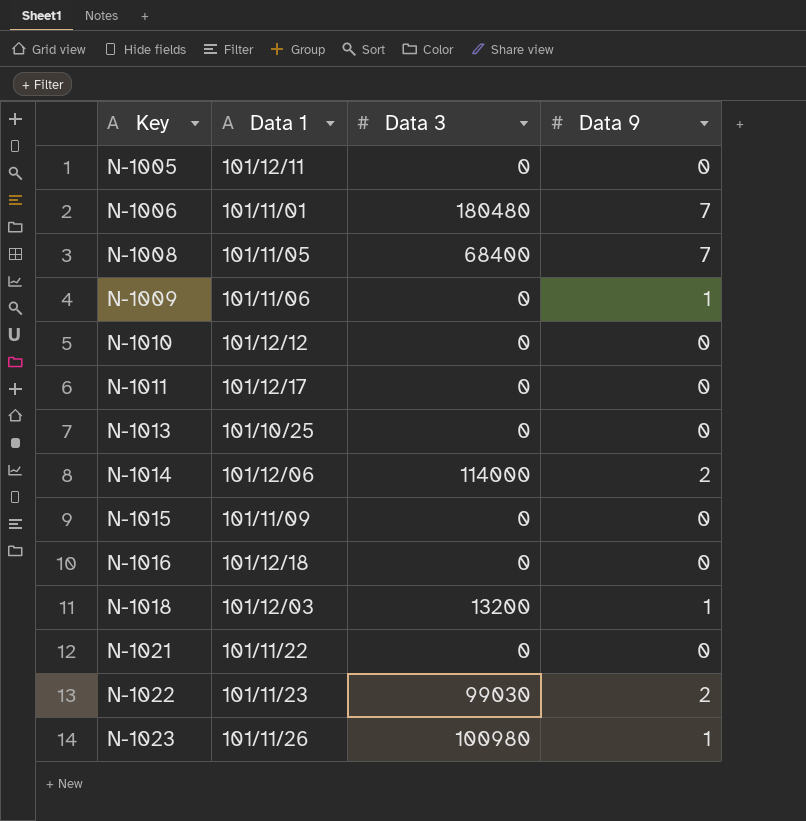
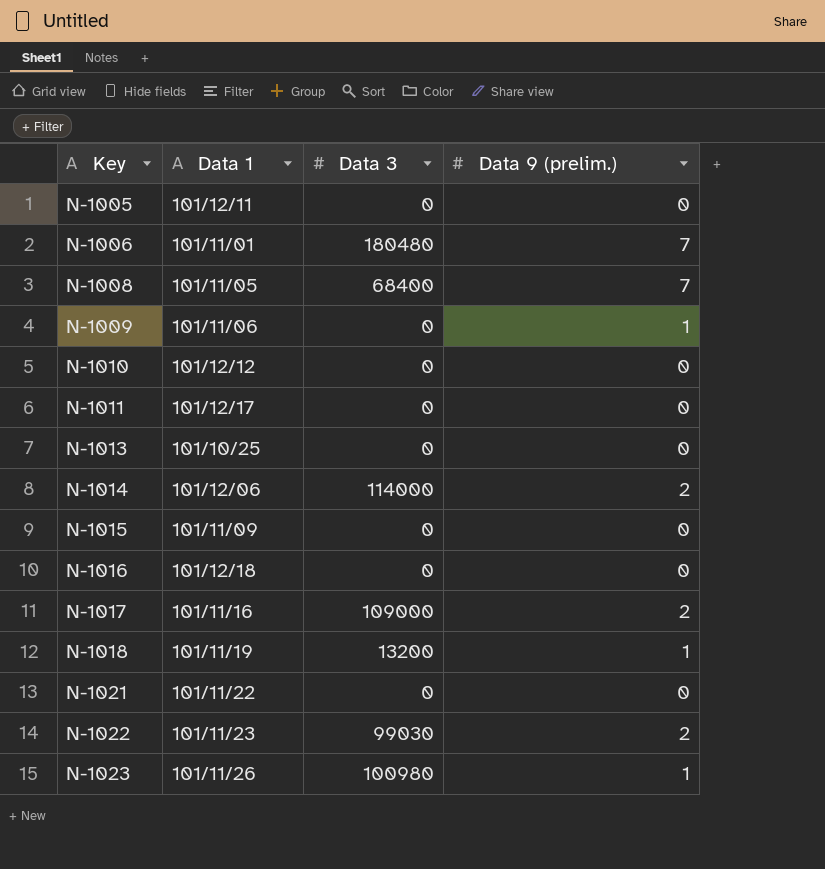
column name: Data 9 -> Data 9 (prelim.)
row N-1017: none -> 101/11/16 | 109000 | 2
N-1018 | Data 1: 101/12/03 -> 101/11/19

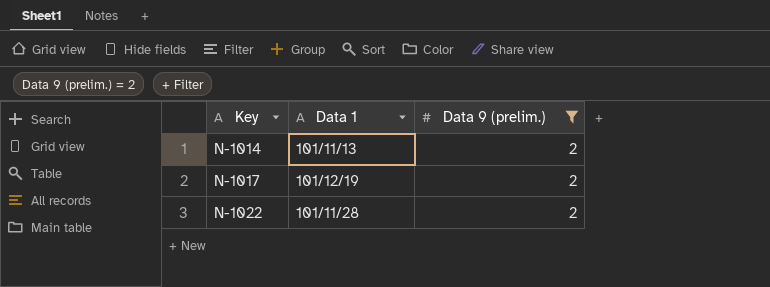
filter: none -> Data 9 (prelim.) = 2
column Data 3 | position: 3 -> none
N-1014 | Data 1: 101/12/06 -> 101/11/13
N-1017 | Data 1: 101/11/16 -> 101/12/19
N-1022 | Data 1: 101/11/23 -> 101/11/28

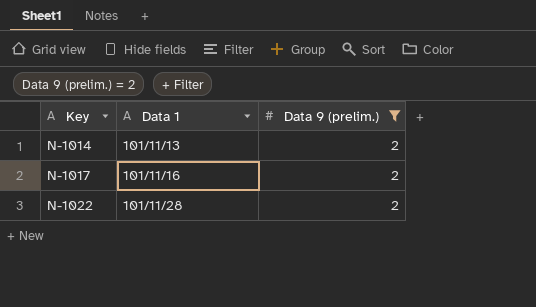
N-1017 | Data 1: 101/12/19 -> 101/11/16

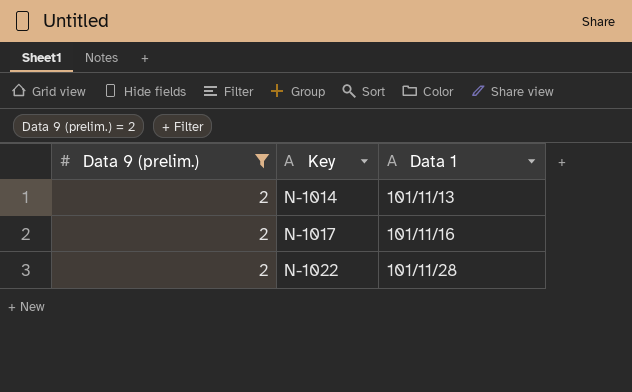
column Data 9 (prelim.) | position: 3 -> 1

